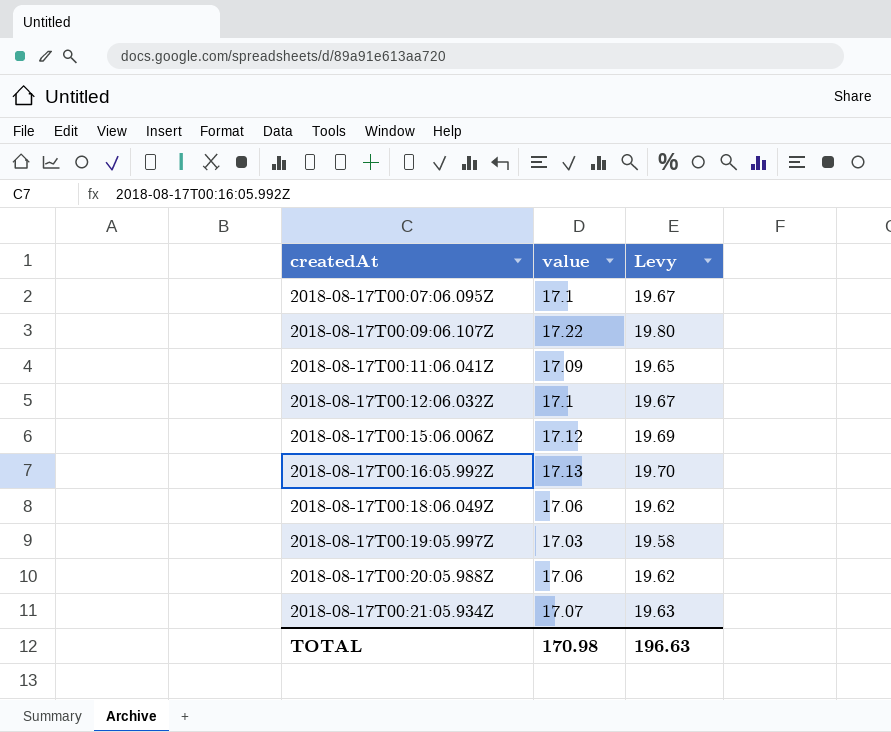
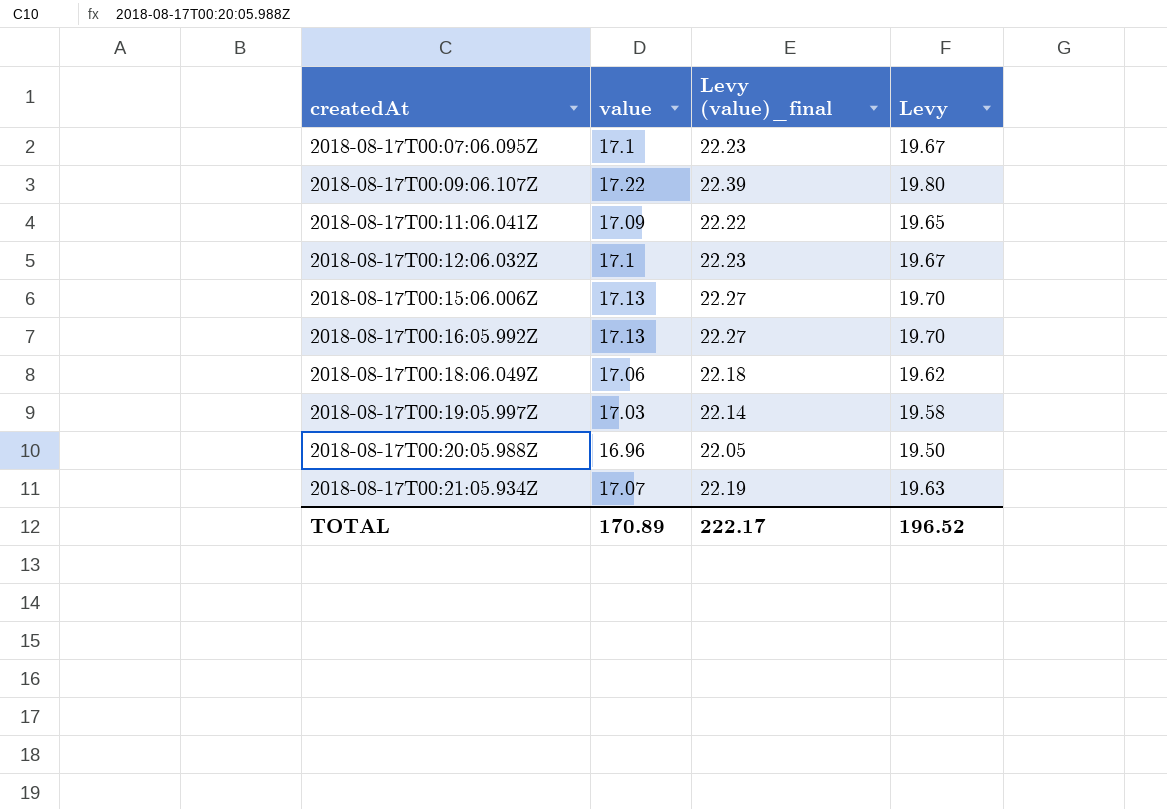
column Levy (value)_final | formula: none -> [value] * 1.3
2018-08-17T00:15:06.006Z | value: 17.12 -> 17.13
2018-08-17T00:15:06.006Z | Levy: 19.69 -> 19.70
2018-08-17T00:20:05.988Z | value: 17.06 -> 16.96
2018-08-17T00:20:05.988Z | Levy: 19.62 -> 19.50
TOTAL | value: 170.98 -> 170.89
TOTAL | Levy: 196.63 -> 196.52

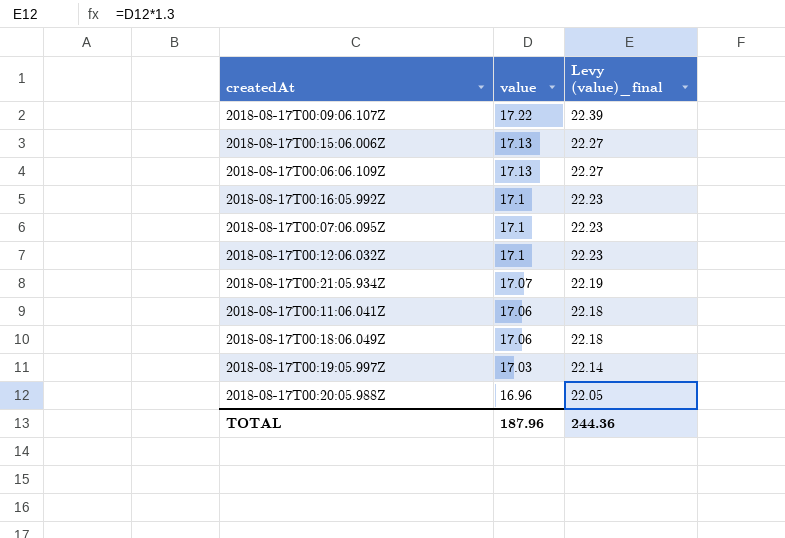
row order: createdAt ascending -> value descending
column Levy | formula: [value] * 1.15 -> none
row 2018-08-17T00:06:06.109Z: none -> 17.13 | 22.27
2018-08-17T00:16:05.992Z | value: 17.13 -> 17.1
2018-08-17T00:16:05.992Z | Levy (value)_final: 22.27 -> 22.23
2018-08-17T00:11:06.041Z | value: 17.09 -> 17.06
2018-08-17T00:11:06.041Z | Levy (value)_final: 22.22 -> 22.18
TOTAL | value: 170.89 -> 187.96
TOTAL | Levy (value)_final: 222.17 -> 244.36

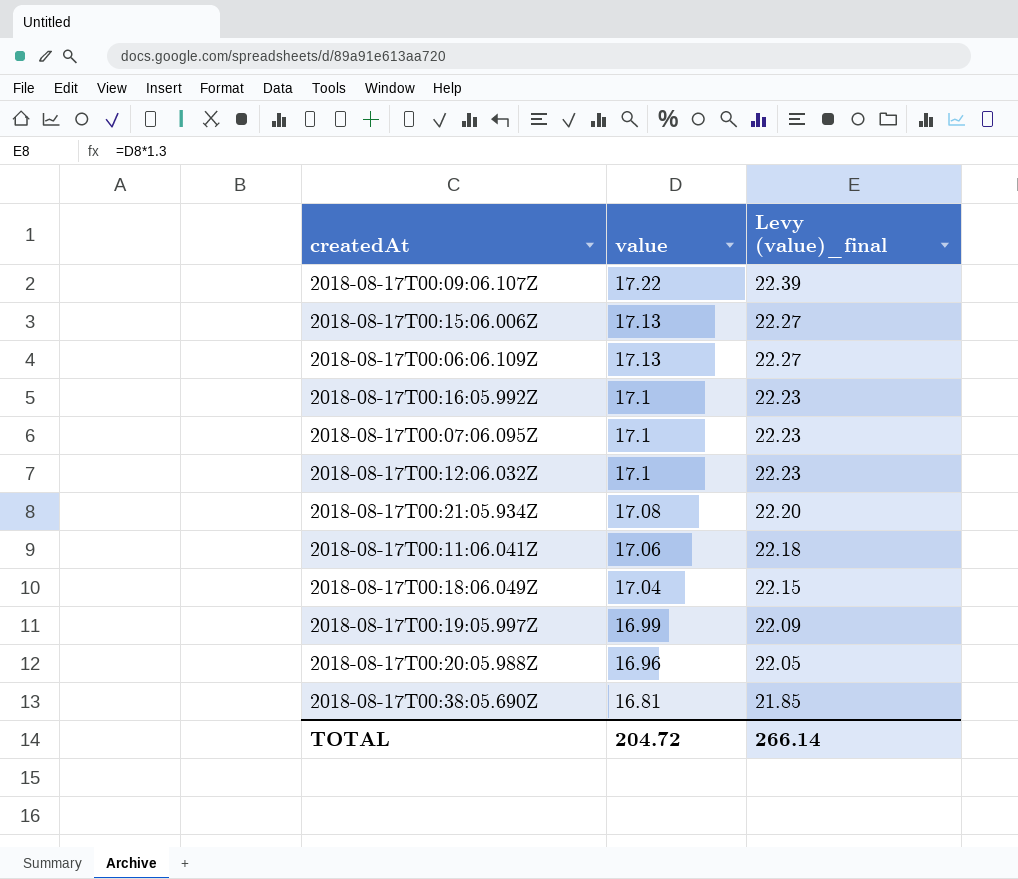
2018-08-17T00:21:05.934Z | value: 17.07 -> 17.08
2018-08-17T00:21:05.934Z | Levy (value)_final: 22.19 -> 22.20
2018-08-17T00:18:06.049Z | value: 17.06 -> 17.04
2018-08-17T00:18:06.049Z | Levy (value)_final: 22.18 -> 22.15
2018-08-17T00:19:05.997Z | value: 17.03 -> 16.99
2018-08-17T00:19:05.997Z | Levy (value)_final: 22.14 -> 22.09
row 2018-08-17T00:38:05.690Z: none -> 16.81 | 21.85
TOTAL | value: 187.96 -> 204.72
TOTAL | Levy (value)_final: 244.36 -> 266.14

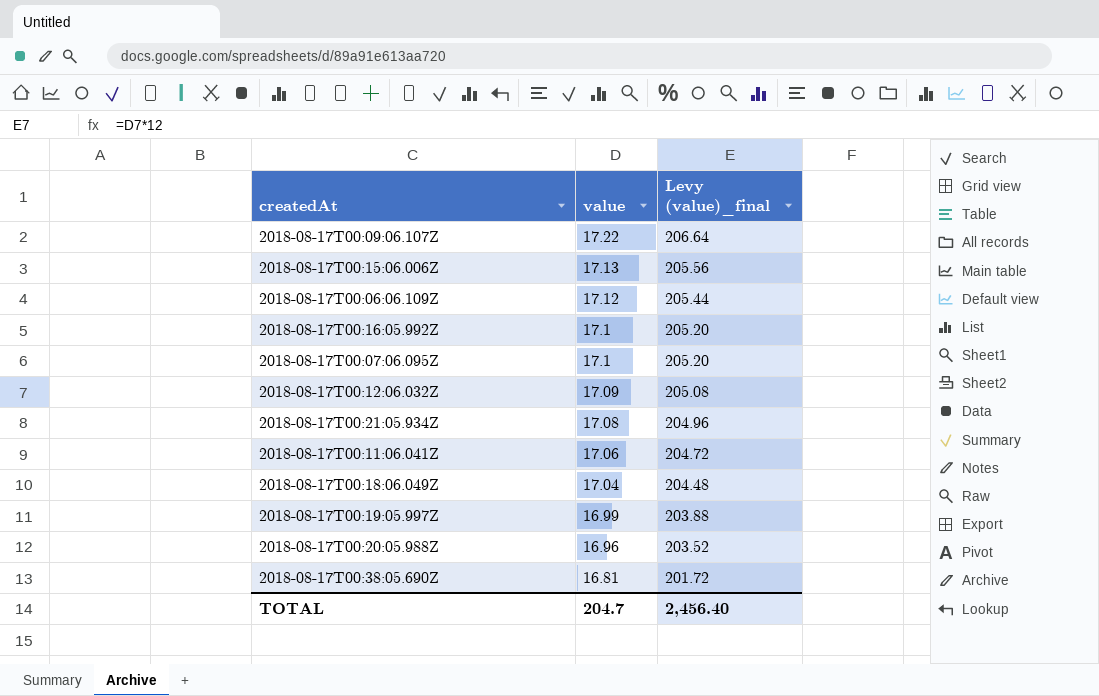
column Levy (value)_final | formula: [value] * 1.3 -> [value] * 12
2018-08-17T00:06:06.109Z | value: 17.13 -> 17.12
2018-08-17T00:12:06.032Z | value: 17.1 -> 17.09
TOTAL | value: 204.72 -> 204.7
TOTAL | Levy (value)_final: 266.14 -> 2,456.40

